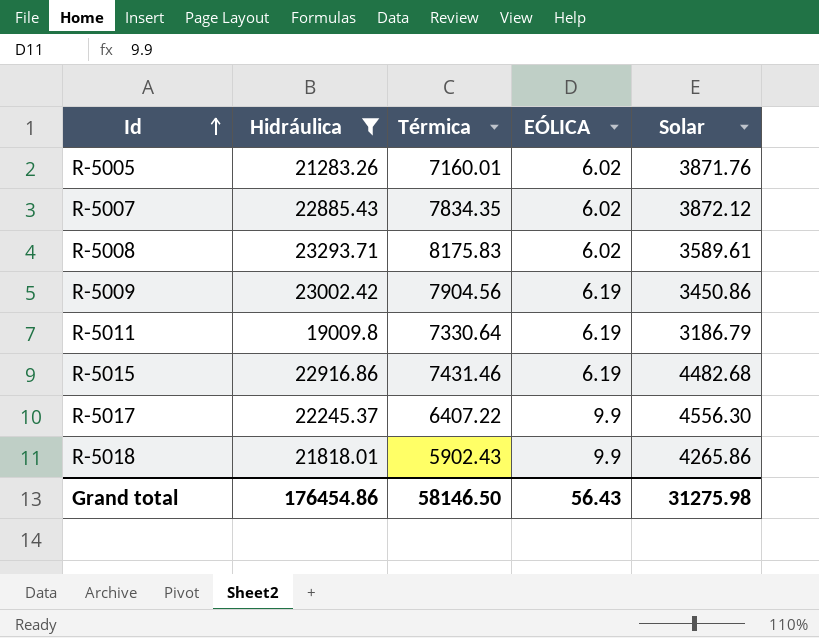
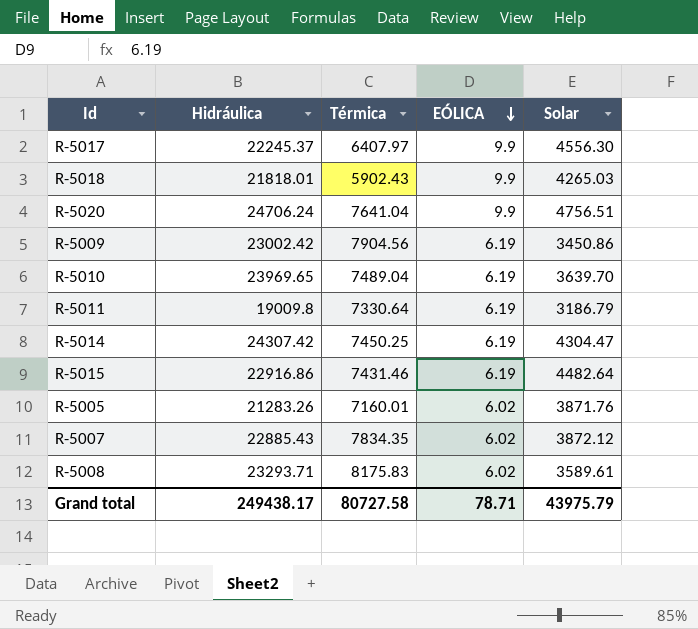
filter: Hidráulica <= 23293.71 -> none
row order: Id ascending -> EÓLICA descending
R-5017 | Térmica: 6407.22 -> 6407.97
R-5018 | Solar: 4265.86 -> 4265.03
R-5015 | Solar: 4482.68 -> 4482.64
Grand total | Hidráulica: 176454.86 -> 249438.17
Grand total | Térmica: 58146.50 -> 80727.58
Grand total | EÓLICA: 56.43 -> 78.71
Grand total | Solar: 31275.98 -> 43975.79

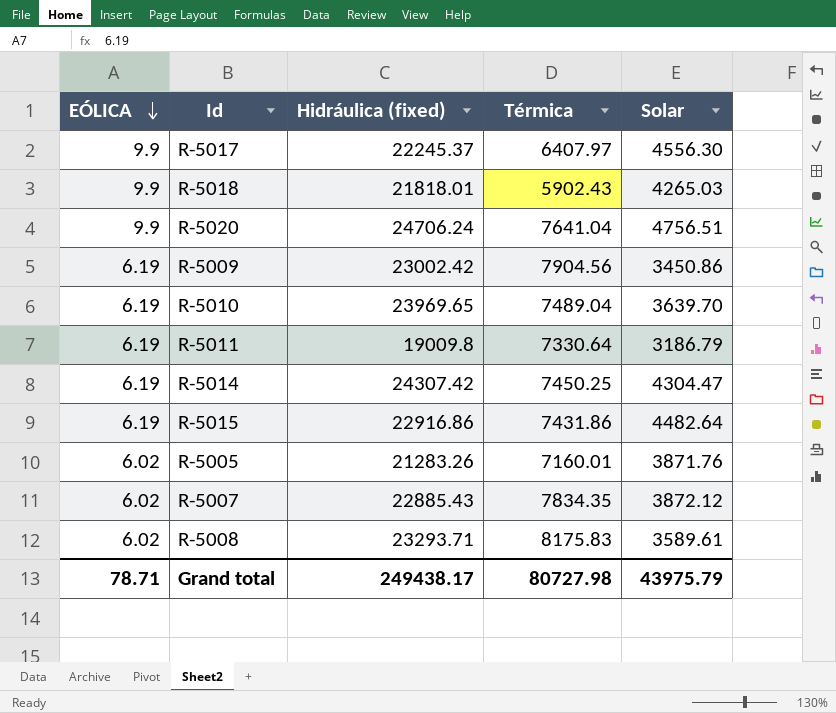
column EÓLICA | position: 4 -> 1
column name: Hidráulica -> Hidráulica (fixed)
R-5015 | Térmica: 7431.46 -> 7431.86
Grand total | Térmica: 80727.58 -> 80727.98

